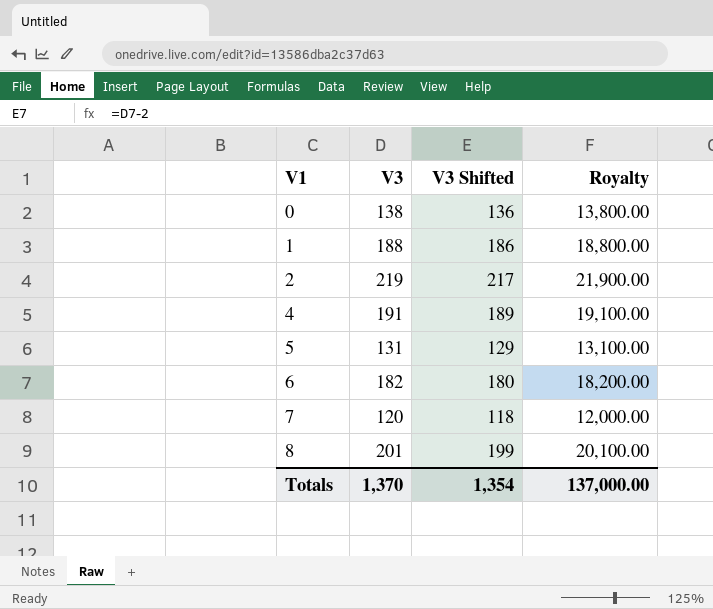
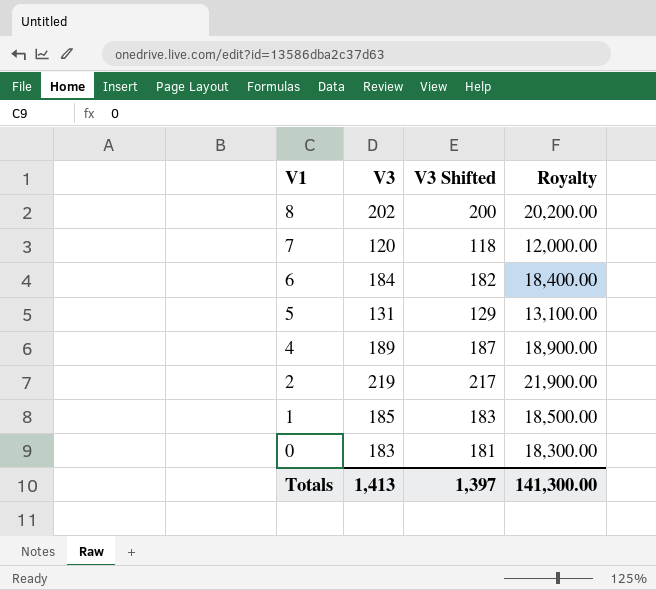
row order: V1 ascending -> V1 descending
8 | V3: 201 -> 202
8 | V3 Shifted: 199 -> 200
8 | Royalty: 20,100.00 -> 20,200.00
6 | V3: 182 -> 184
6 | V3 Shifted: 180 -> 182
6 | Royalty: 18,200.00 -> 18,400.00
4 | V3: 191 -> 189
4 | V3 Shifted: 189 -> 187
4 | Royalty: 19,100.00 -> 18,900.00
1 | V3: 188 -> 185
1 | V3 Shifted: 186 -> 183
1 | Royalty: 18,800.00 -> 18,500.00
0 | V3: 138 -> 183
0 | V3 Shifted: 136 -> 181
0 | Royalty: 13,800.00 -> 18,300.00
Totals | V3: 1,370 -> 1,413
Totals | V3 Shifted: 1,354 -> 1,397
Totals | Royalty: 137,000.00 -> 141,300.00

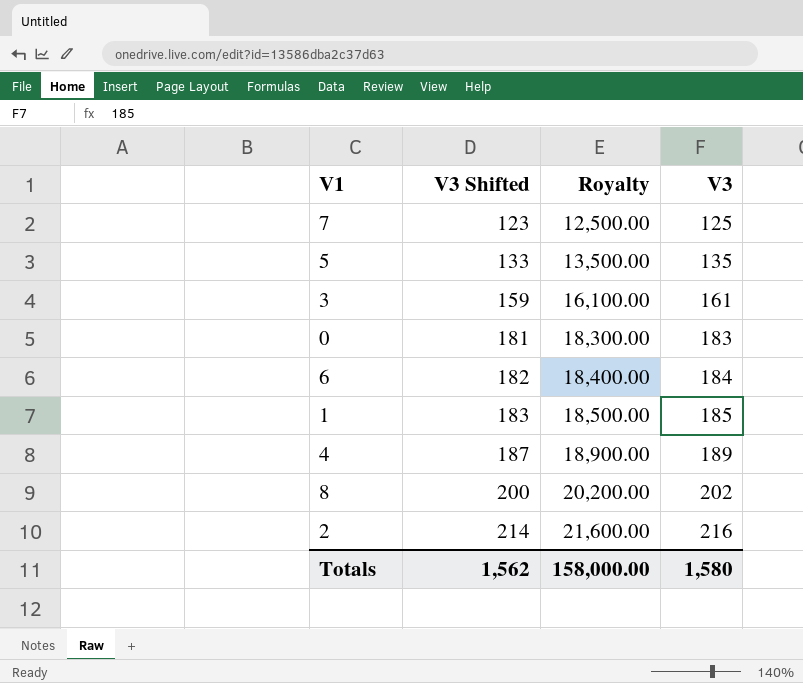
row order: V1 descending -> V3 Shifted ascending
column V3 | position: 2 -> 4
7 | V3 Shifted: 118 -> 123
7 | Royalty: 12,000.00 -> 12,500.00
7 | V3: 120 -> 125
5 | V3 Shifted: 129 -> 133
5 | Royalty: 13,100.00 -> 13,500.00
5 | V3: 131 -> 135
row 3: none -> 159 | 16,100.00 | 161
2 | V3 Shifted: 217 -> 214
2 | Royalty: 21,900.00 -> 21,600.00
2 | V3: 219 -> 216
Totals | V3 Shifted: 1,397 -> 1,562
Totals | Royalty: 141,300.00 -> 158,000.00
Totals | V3: 1,413 -> 1,580

